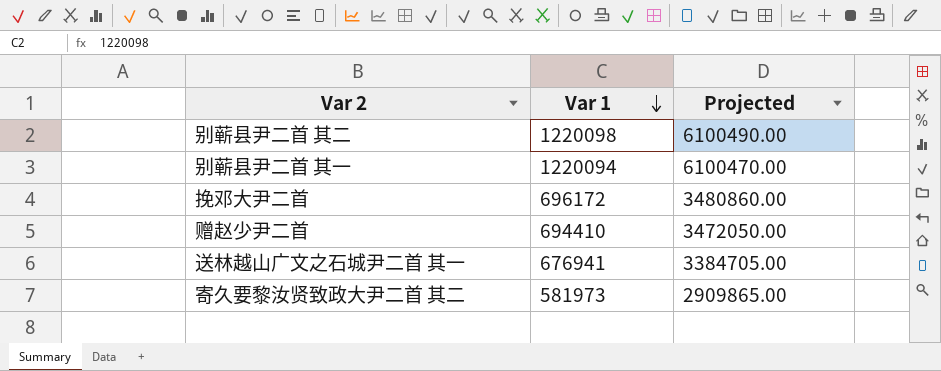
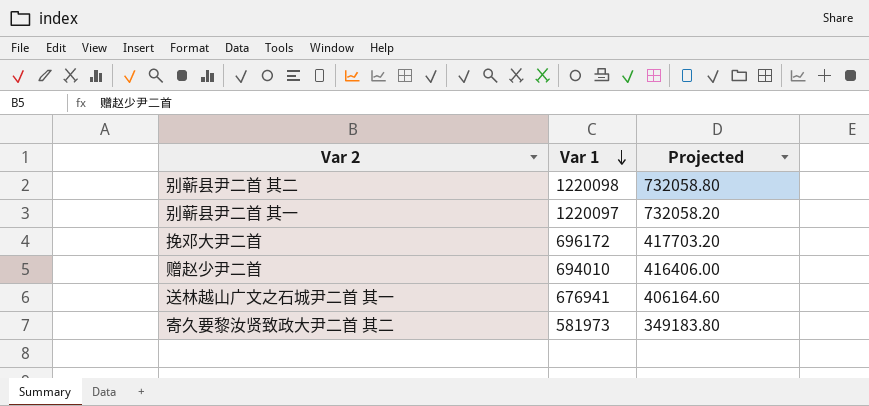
column Projected | formula: [Var 1] * 5 -> [Var 1] * 0.6
别蕲县尹二首 其一 | Var 1: 1220094 -> 1220097
赠赵少尹二首 | Var 1: 694410 -> 694010

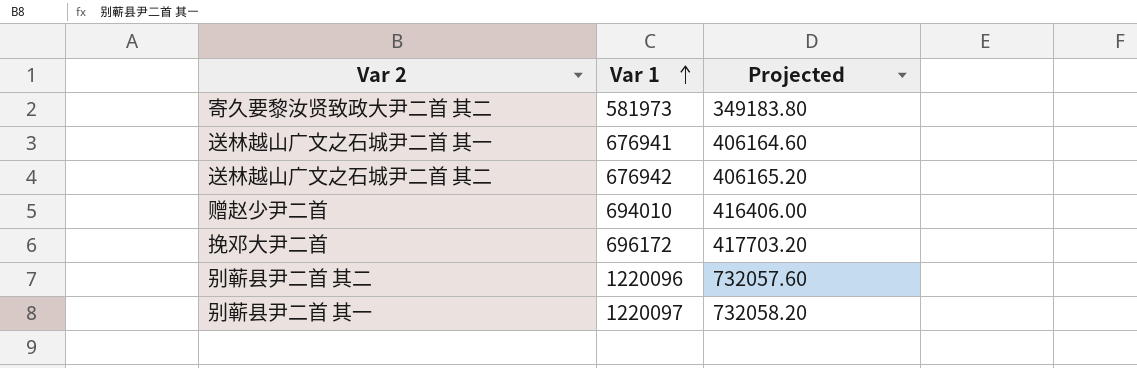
row order: Var 1 descending -> Var 1 ascending
row 送林越山广文之石城尹二首 其二: none -> 676942 | 406165.20
别蕲县尹二首 其二 | Var 1: 1220098 -> 1220096
别蕲县尹二首 其二 | Projected: 732058.80 -> 732057.60

